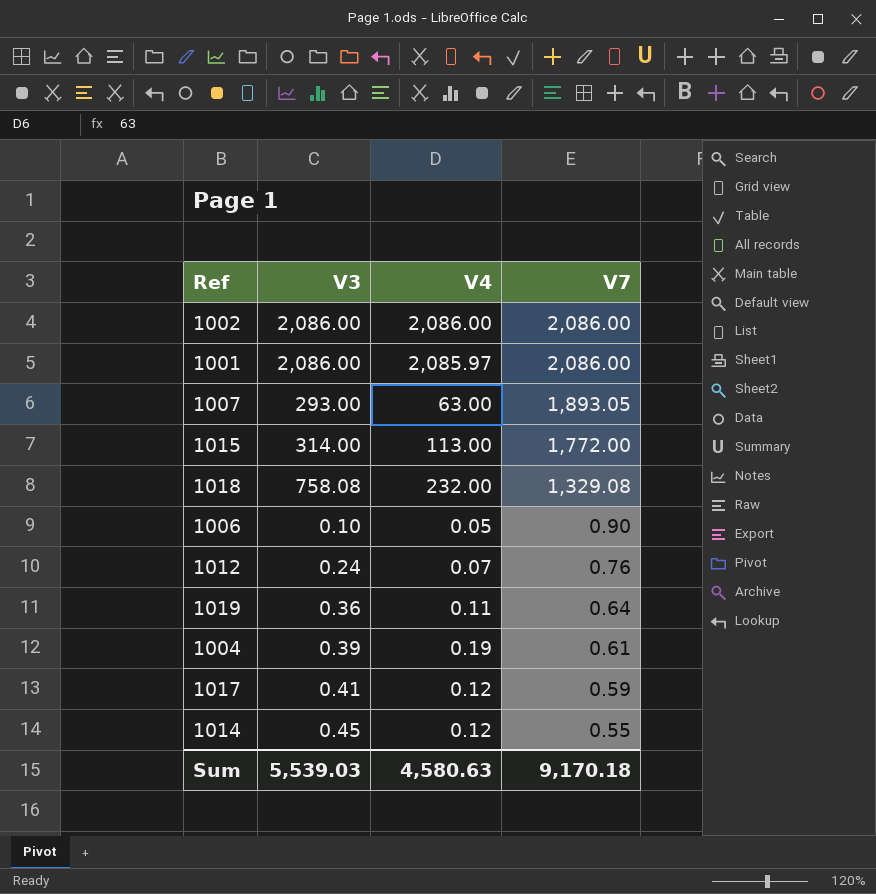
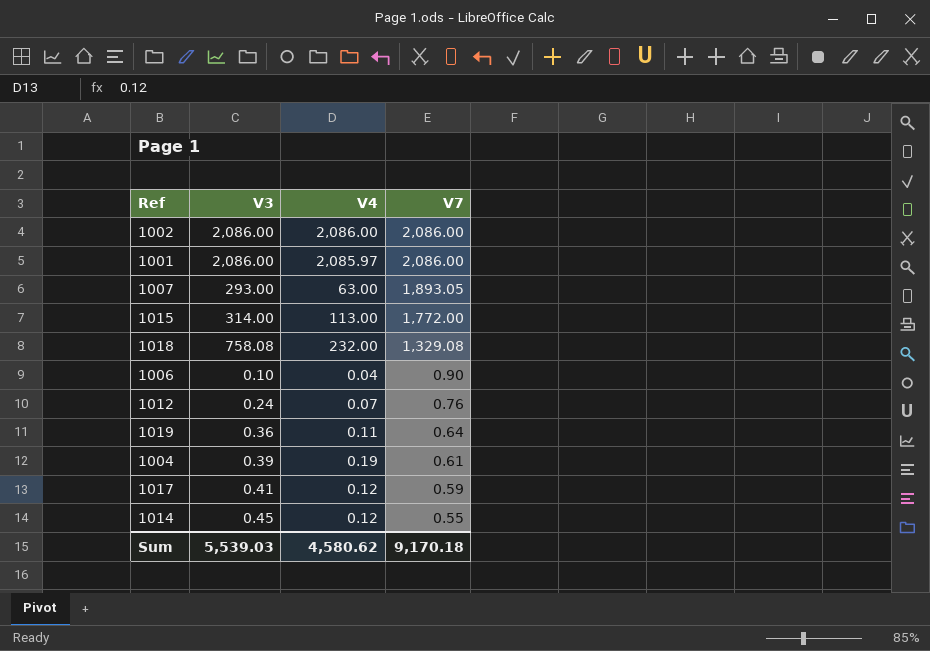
1006 | V4: 0.05 -> 0.04
Sum | V4: 4,580.63 -> 4,580.62

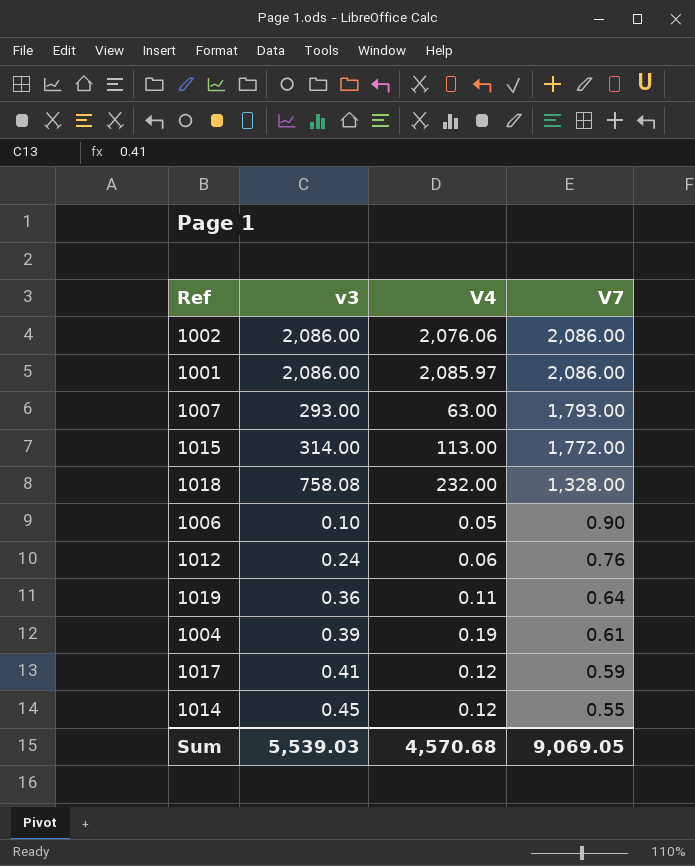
column name: V3 -> v3
1002 | V4: 2,086.00 -> 2,076.06
1007 | V7: 1,893.05 -> 1,793.00
1018 | V7: 1,329.08 -> 1,328.00
1006 | V4: 0.04 -> 0.05
1012 | V4: 0.07 -> 0.06
Sum | V4: 4,580.62 -> 4,570.68
Sum | V7: 9,170.18 -> 9,069.05

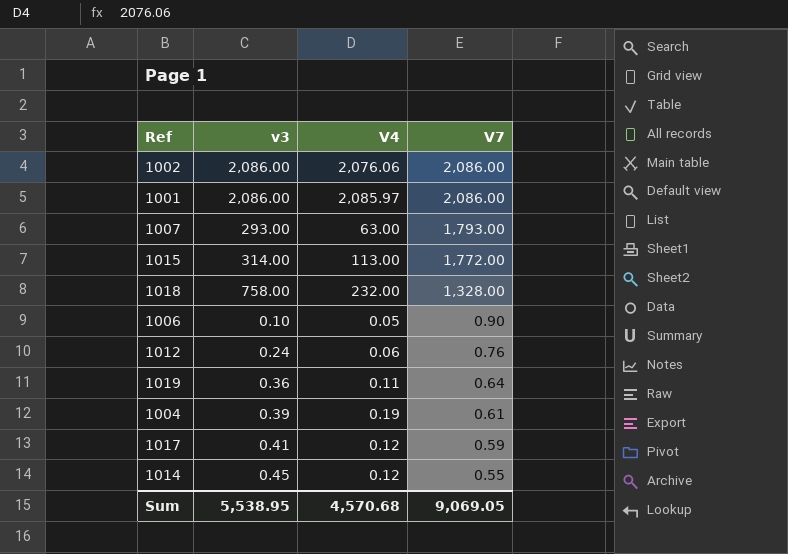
1018 | v3: 758.08 -> 758.00
Sum | v3: 5,539.03 -> 5,538.95

